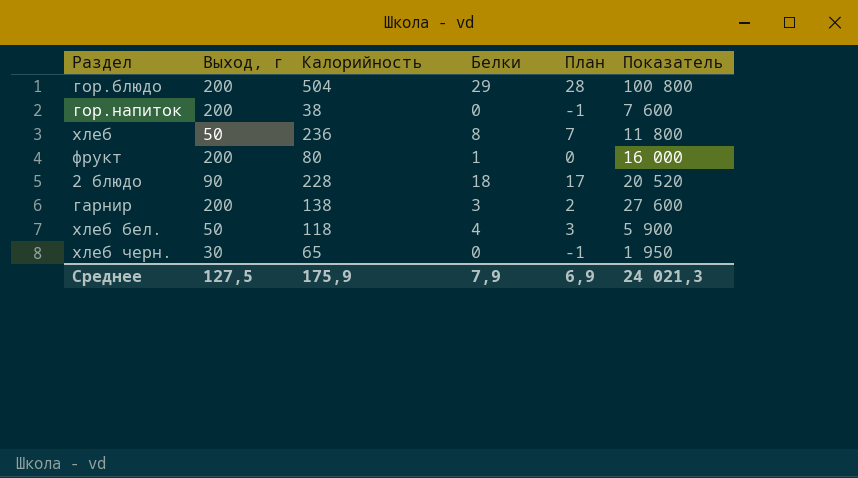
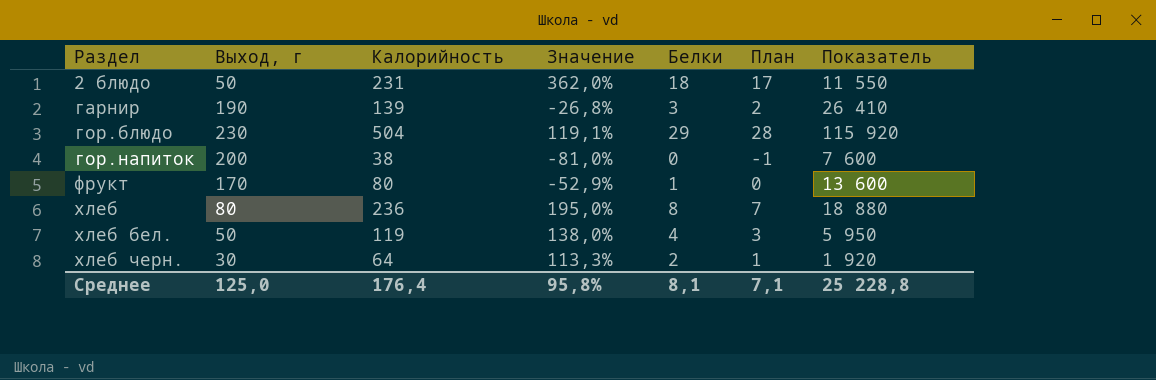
row order: none -> Раздел ascending
column Значение | formula: none -> ([Калорийность] - [Выход, г]) / [Выход, г]
2 блюдо | Выход, г: 90 -> 50
2 блюдо | Калорийность: 228 -> 231
2 блюдо | Показатель: 20 520 -> 11 550
гарнир | Выход, г: 200 -> 190
гарнир | Калорийность: 138 -> 139
гарнир | Показатель: 27 600 -> 26 410
гор.блюдо | Выход, г: 200 -> 230
гор.блюдо | Показатель: 100 800 -> 115 920
фрукт | Выход, г: 200 -> 170
фрукт | Показатель: 16 000 -> 13 600
хлеб | Выход, г: 50 -> 80
хлеб | Показатель: 11 800 -> 18 880
хлеб бел. | Калорийность: 118 -> 119
хлеб бел. | Показатель: 5 900 -> 5 950
хлеб черн. | Калорийность: 65 -> 64
хлеб черн. | Белки: 0 -> 2
хлеб черн. | План: -1 -> 1
хлеб черн. | Показатель: 1 950 -> 1 920
Среднее | Выход, г: 127,5 -> 125,0
Среднее | Калорийность: 175,9 -> 176,4
Среднее | Белки: 7,9 -> 8,1
Среднее | План: 6,9 -> 7,1
Среднее | Показатель: 24 021,3 -> 25 228,8

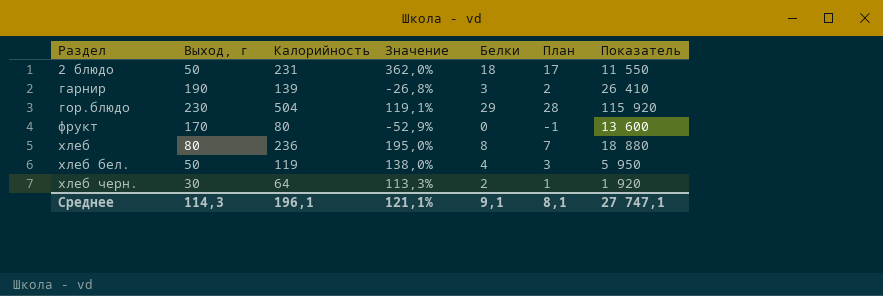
row гор.напиток: 200 | 38 | -81,0% | 0 | -1 | 7 600 -> none
фрукт | Белки: 1 -> 0
фрукт | План: 0 -> -1
Среднее | Выход, г: 125,0 -> 114,3
Среднее | Калорийность: 176,4 -> 196,1
Среднее | Значение: 95,8% -> 121,1%
Среднее | Белки: 8,1 -> 9,1
Среднее | План: 7,1 -> 8,1
Среднее | Показатель: 25 228,8 -> 27 747,1

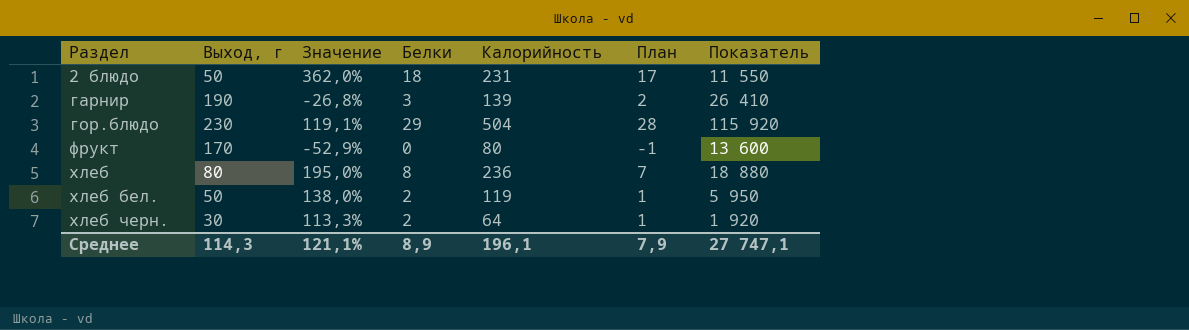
column Калорийность | position: 3 -> 5
хлеб бел. | Белки: 4 -> 2
хлеб бел. | План: 3 -> 1
Среднее | Белки: 9,1 -> 8,9
Среднее | План: 8,1 -> 7,9

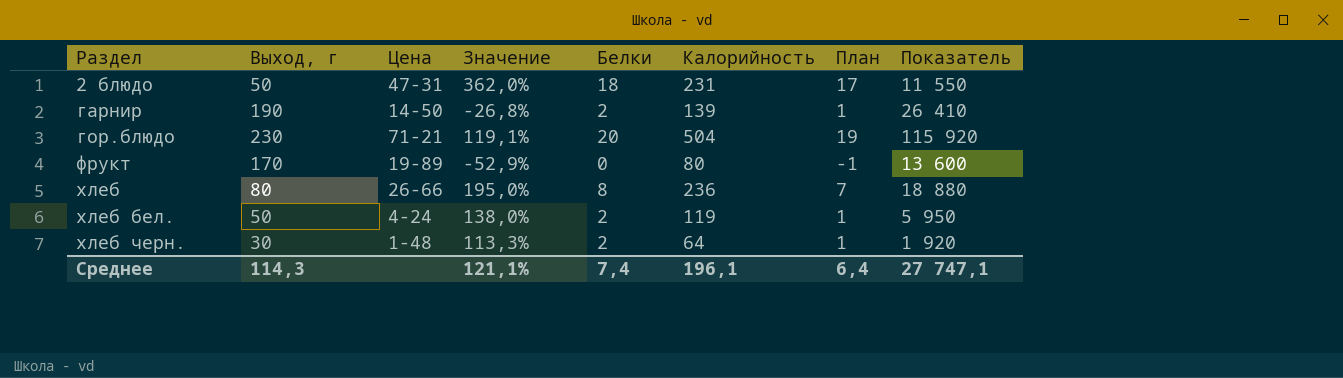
column Цена | position: none -> 3
гарнир | Белки: 3 -> 2
гарнир | План: 2 -> 1
гор.блюдо | Белки: 29 -> 20
гор.блюдо | План: 28 -> 19
Среднее | Белки: 8,9 -> 7,4
Среднее | План: 7,9 -> 6,4

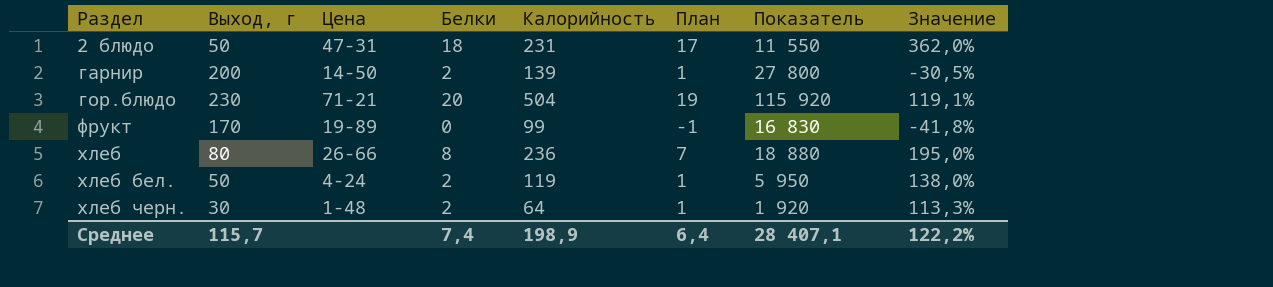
column Значение | position: 4 -> 8
гарнир | Выход, г: 190 -> 200
гарнир | Показатель: 26 410 -> 27 800
гарнир | Значение: -26,8% -> -30,5%
фрукт | Калорийность: 80 -> 99
фрукт | Показатель: 13 600 -> 16 830
фрукт | Значение: -52,9% -> -41,8%
Среднее | Выход, г: 114,3 -> 115,7
Среднее | Калорийность: 196,1 -> 198,9
Среднее | Показатель: 27 747,1 -> 28 407,1
Среднее | Значение: 121,1% -> 122,2%

